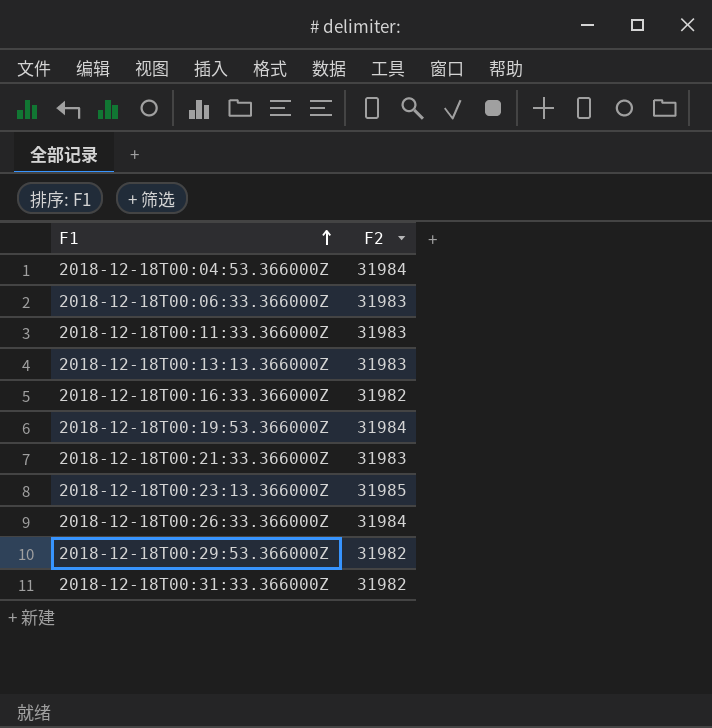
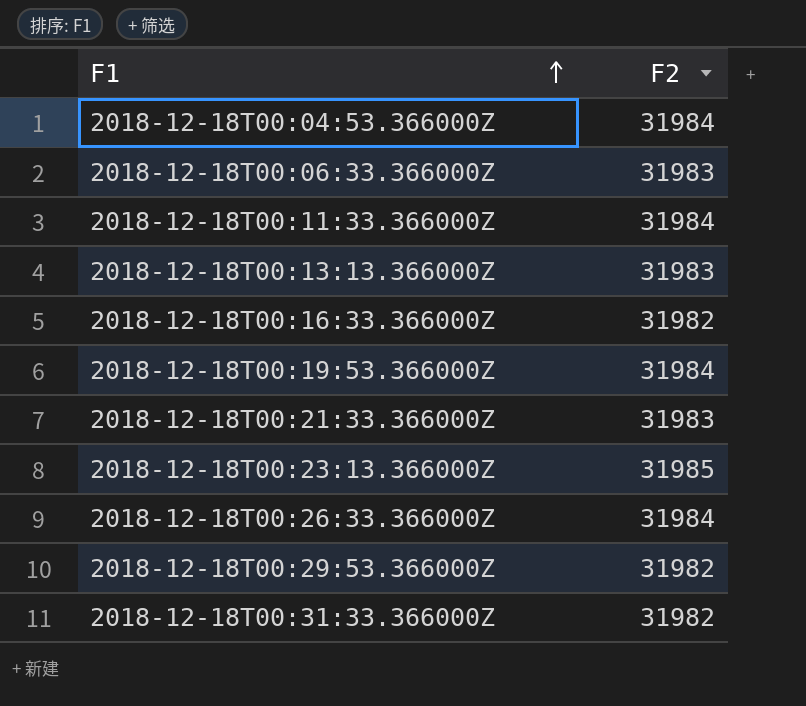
2018-12-18T00:11:33.366000Z | F2: 31983 -> 31984

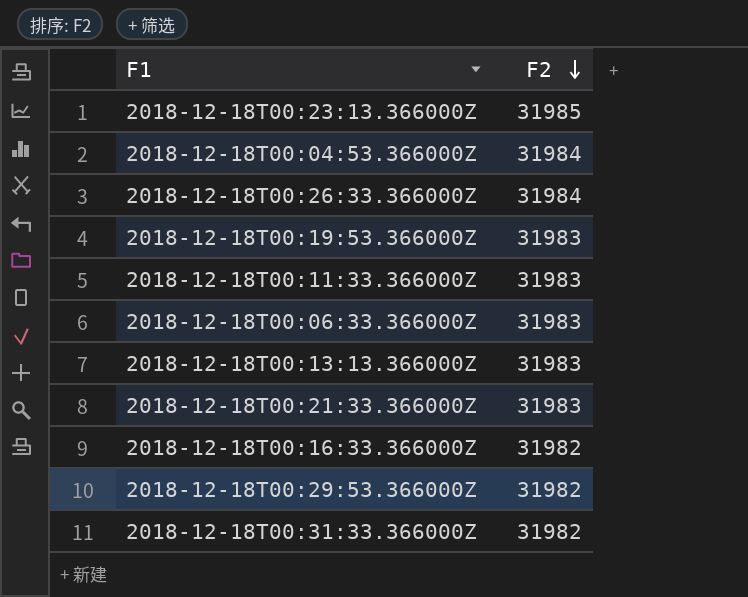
row order: F1 ascending -> F2 descending
2018-12-18T00:19:53.366000Z | F2: 31984 -> 31983
2018-12-18T00:11:33.366000Z | F2: 31984 -> 31983

